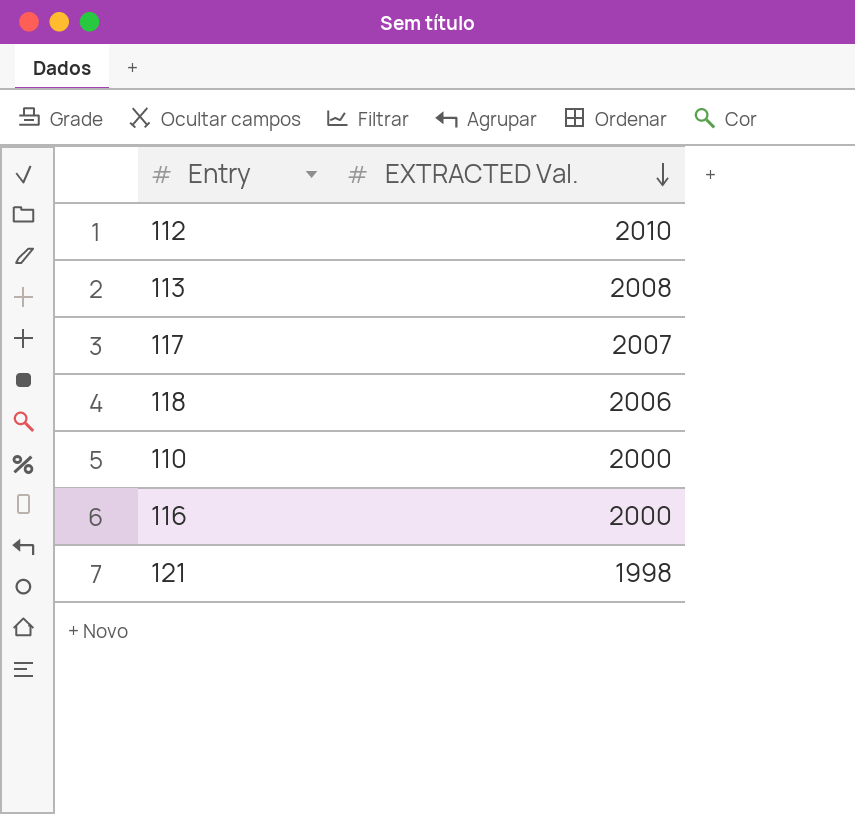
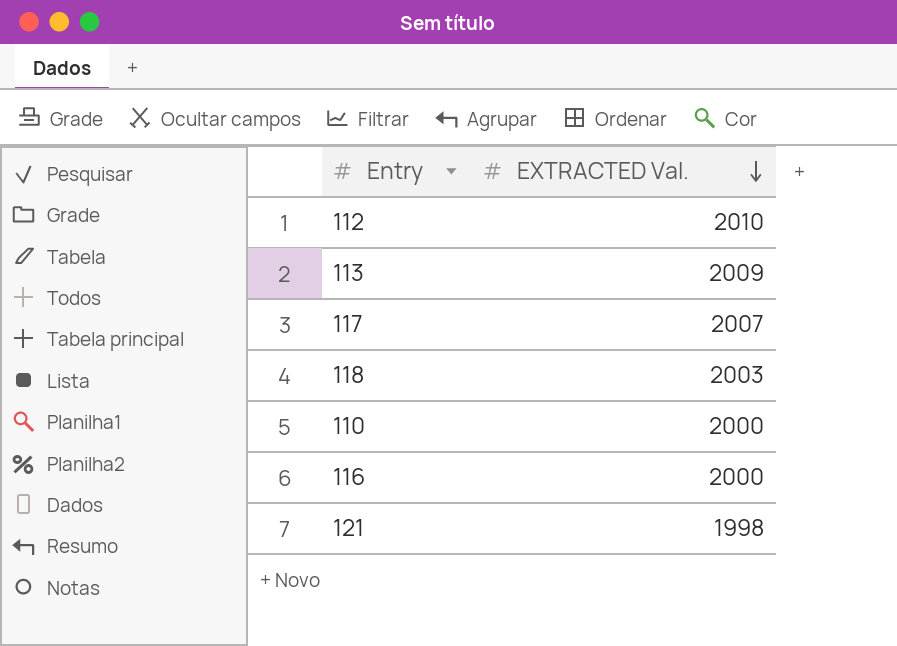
113 | EXTRACTED Val.: 2008 -> 2009
118 | EXTRACTED Val.: 2006 -> 2003

